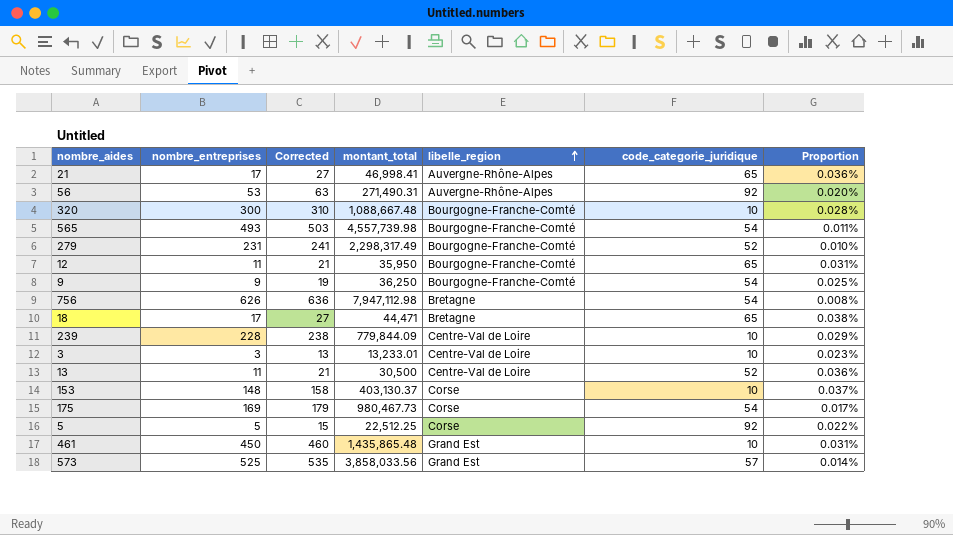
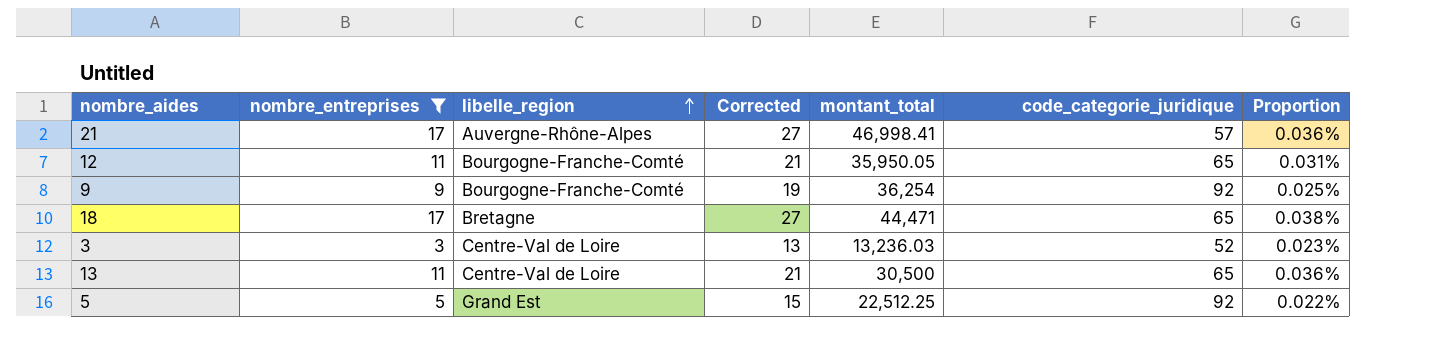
filter: none -> nombre_entreprises <= 17
column libelle_region | position: 5 -> 3
21 | code_categorie_juridique: 65 -> 57
12 | montant_total: 35,950 -> 35,950.05
9 | montant_total: 36,250 -> 36,254
9 | code_categorie_juridique: 54 -> 92
3 | montant_total: 13,233.01 -> 13,236.03
3 | code_categorie_juridique: 10 -> 52
13 | code_categorie_juridique: 52 -> 65
5 | libelle_region: Corse -> Grand Est

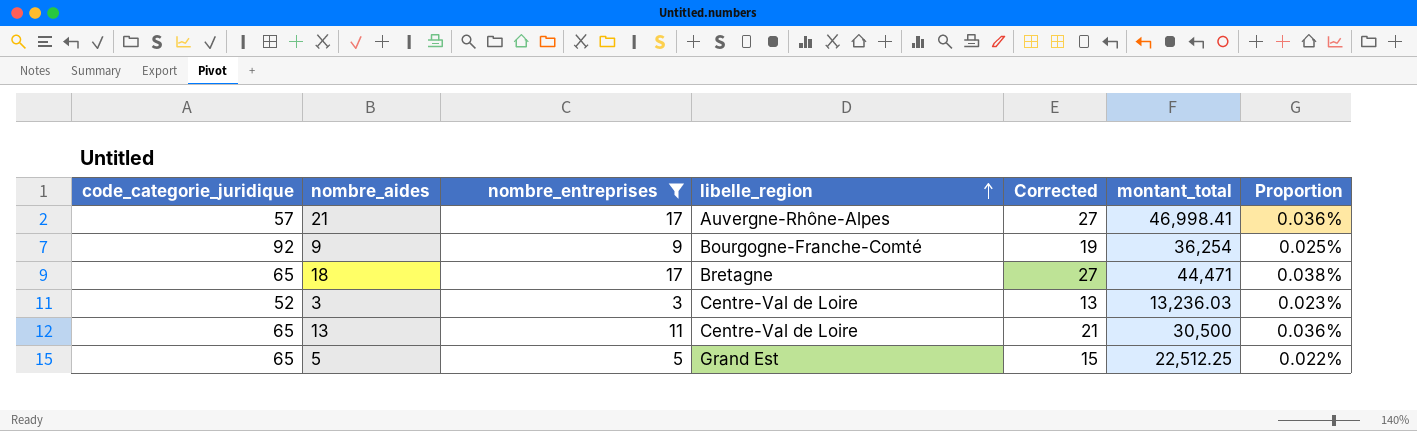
column code_categorie_juridique | position: 6 -> 1
row 12: 11 | Bourgogne-Franche-Comté | 21 | 35,950.05 | 65 | 0.031% -> none
5 | code_categorie_juridique: 92 -> 65

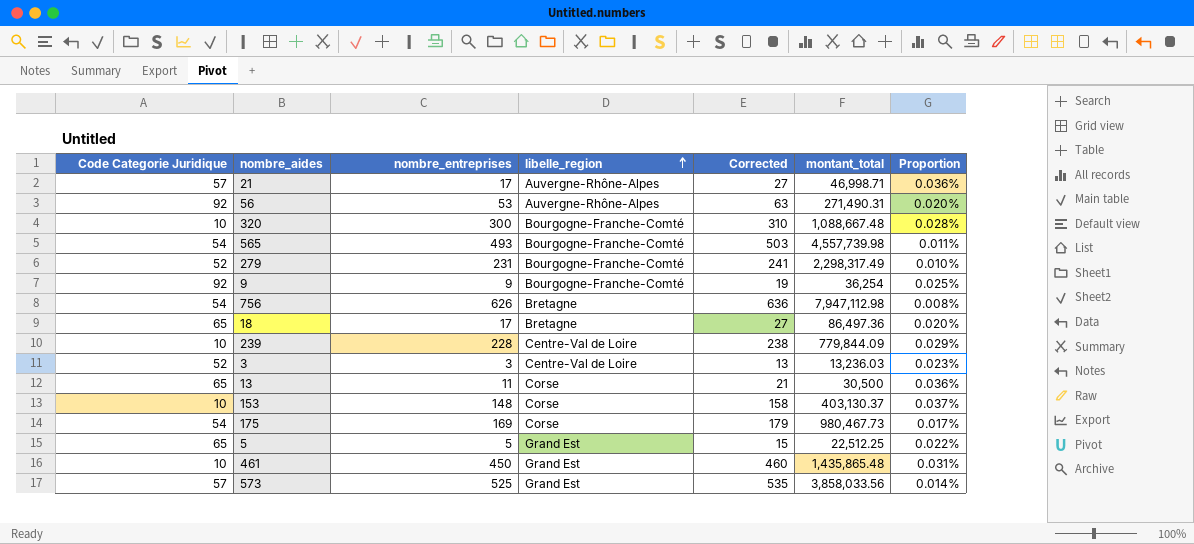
filter: nombre_entreprises <= 17 -> none
column name: code_categorie_juridique -> Code Categorie Juridique
21 | montant_total: 46,998.41 -> 46,998.71
18 | montant_total: 44,471 -> 86,497.36
18 | Proportion: 0.038% -> 0.020%
13 | libelle_region: Centre-Val de Loire -> Corse

